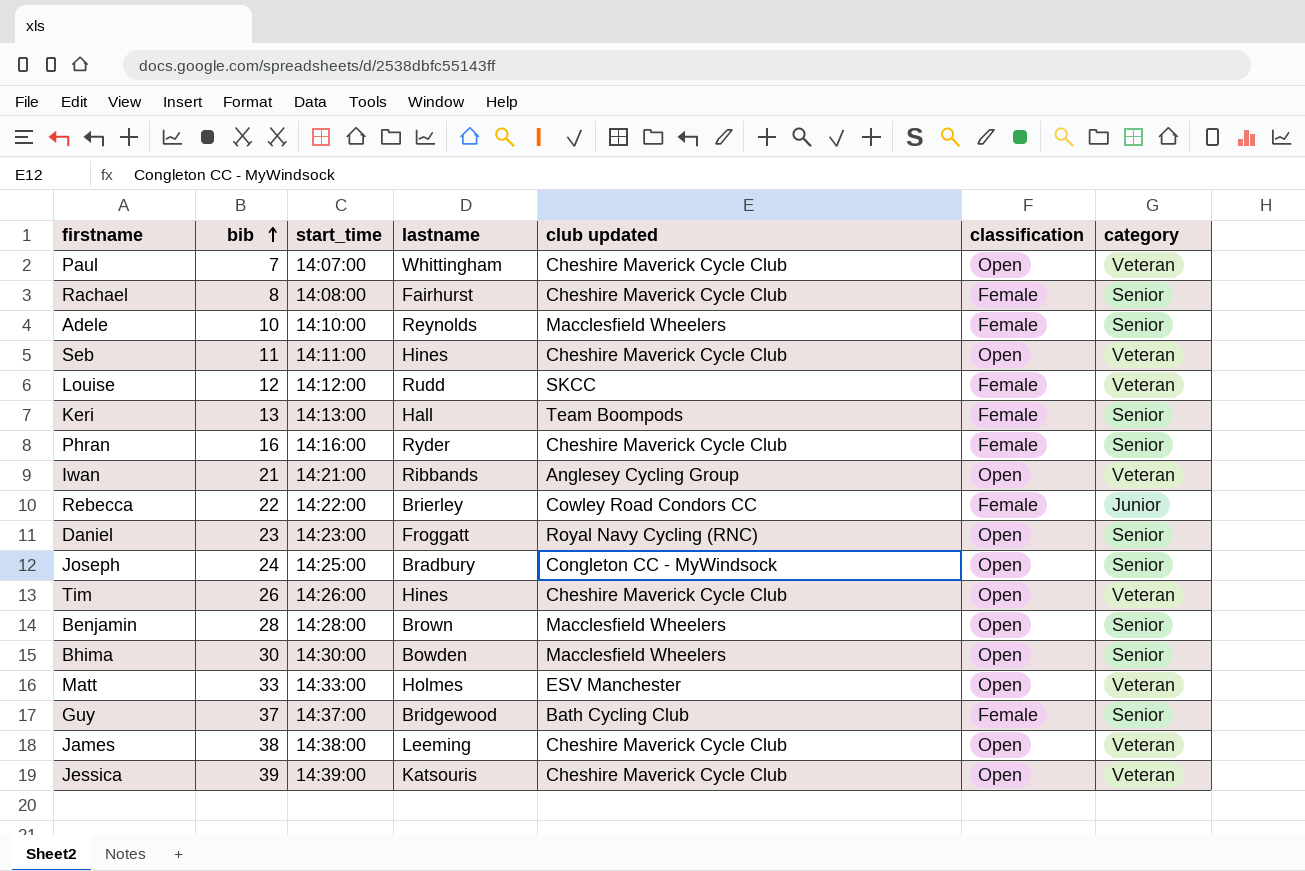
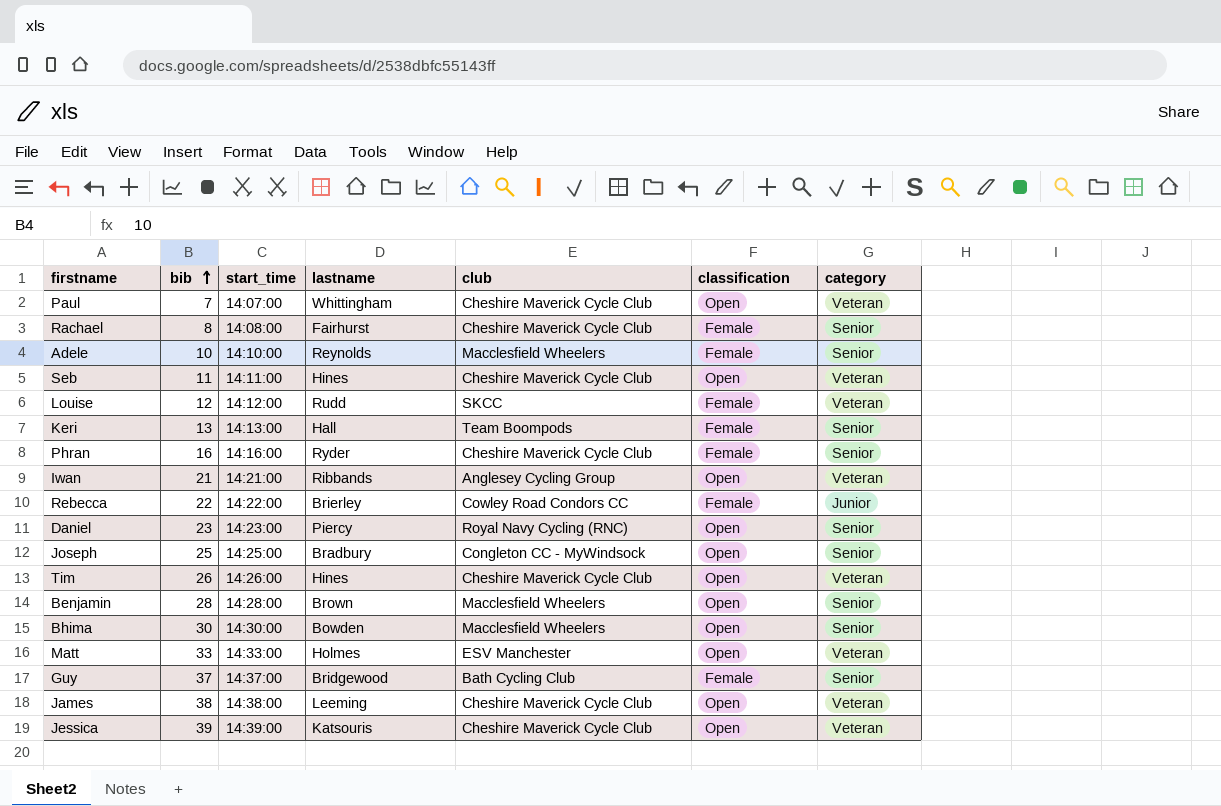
column name: club updated -> club
Daniel | lastname: Froggatt -> Piercy
Joseph | bib: 24 -> 25

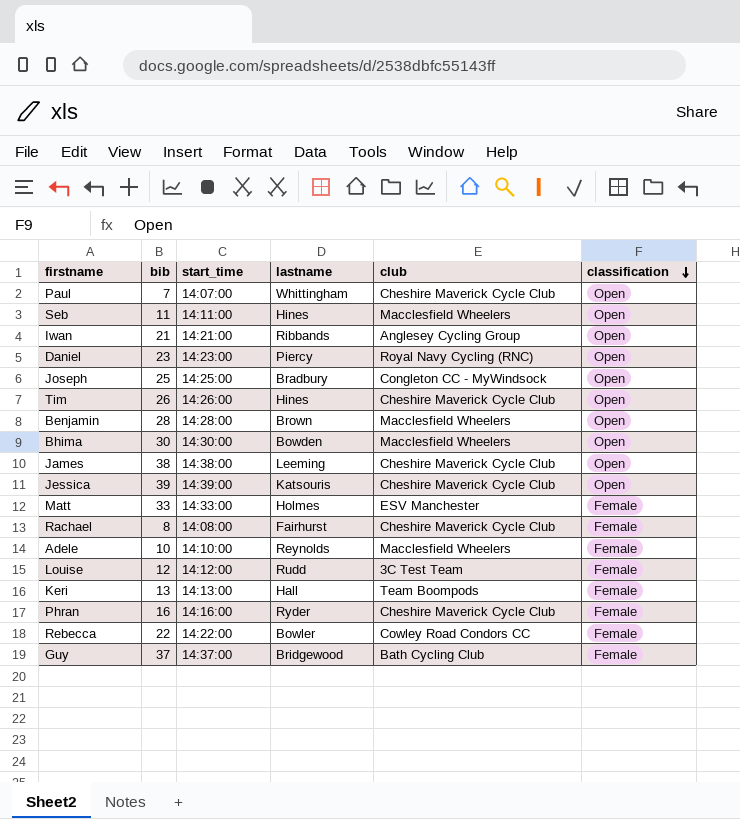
row order: bib ascending -> classification descending
column category | position: 7 -> none
Seb | club: Cheshire Maverick Cycle Club -> Macclesfield Wheelers
Matt | classification: Open -> Female
Louise | club: SKCC -> 3C Test Team
Rebecca | lastname: Brierley -> Bowler

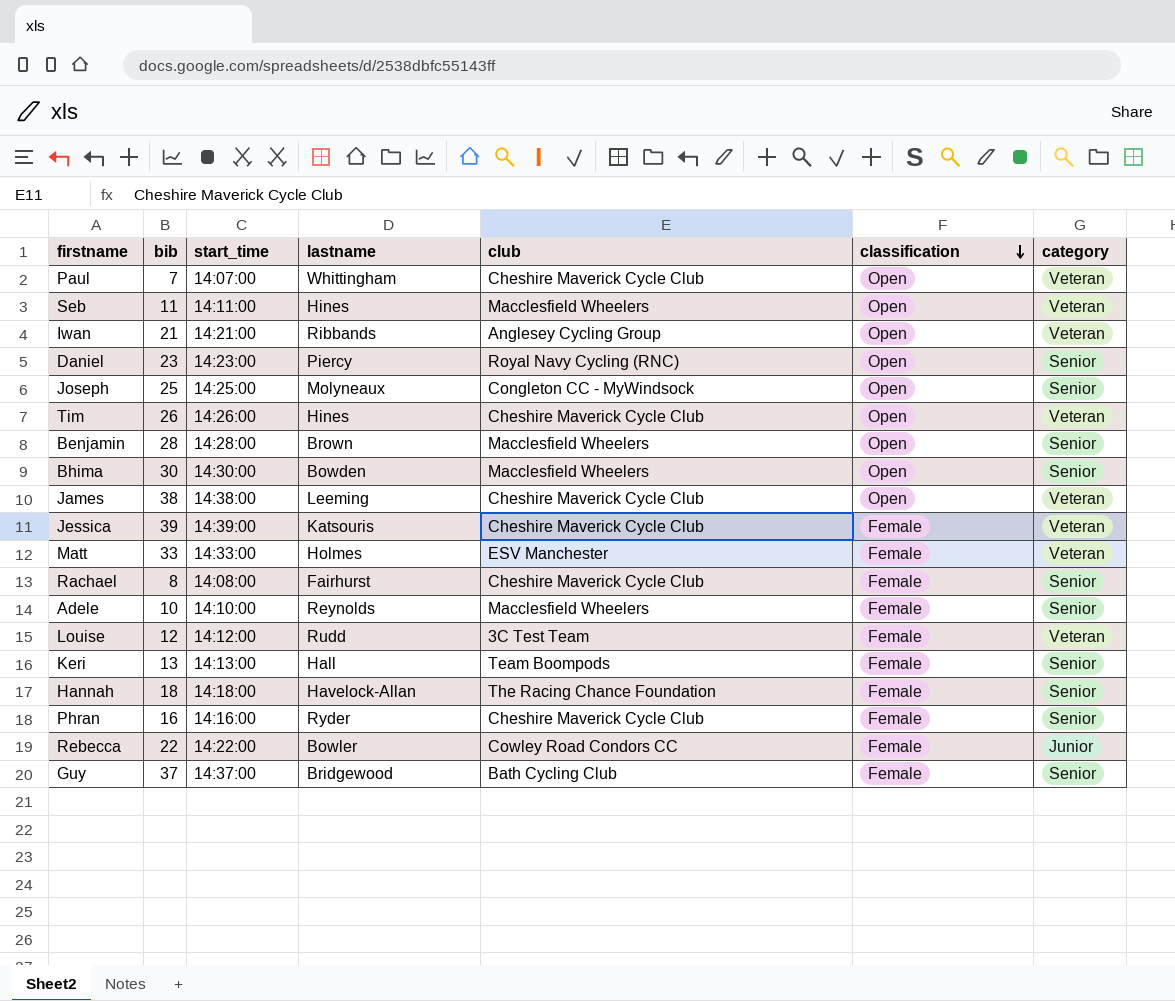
column category | position: none -> 7
Joseph | lastname: Bradbury -> Molyneaux
Jessica | classification: Open -> Female
row Hannah: none -> 18 | 14:18:00 | Havelock-Allan | The Racing Chance Foundation | Female | Senior

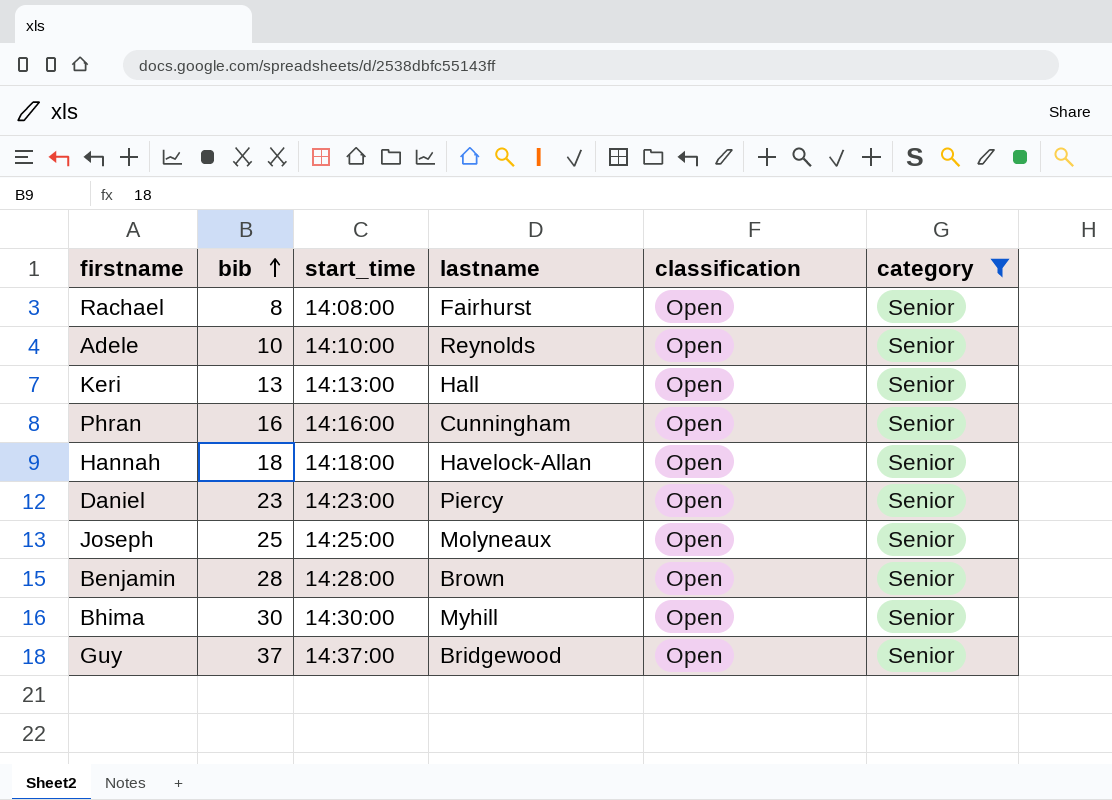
filter: none -> category = Senior
row order: classification descending -> bib ascending
column club | position: 5 -> none
Rachael | classification: Female -> Open
Adele | classification: Female -> Open
Keri | classification: Female -> Open
Phran | lastname: Ryder -> Cunningham
Phran | classification: Female -> Open
Hannah | classification: Female -> Open
Bhima | lastname: Bowden -> Myhill
Guy | classification: Female -> Open

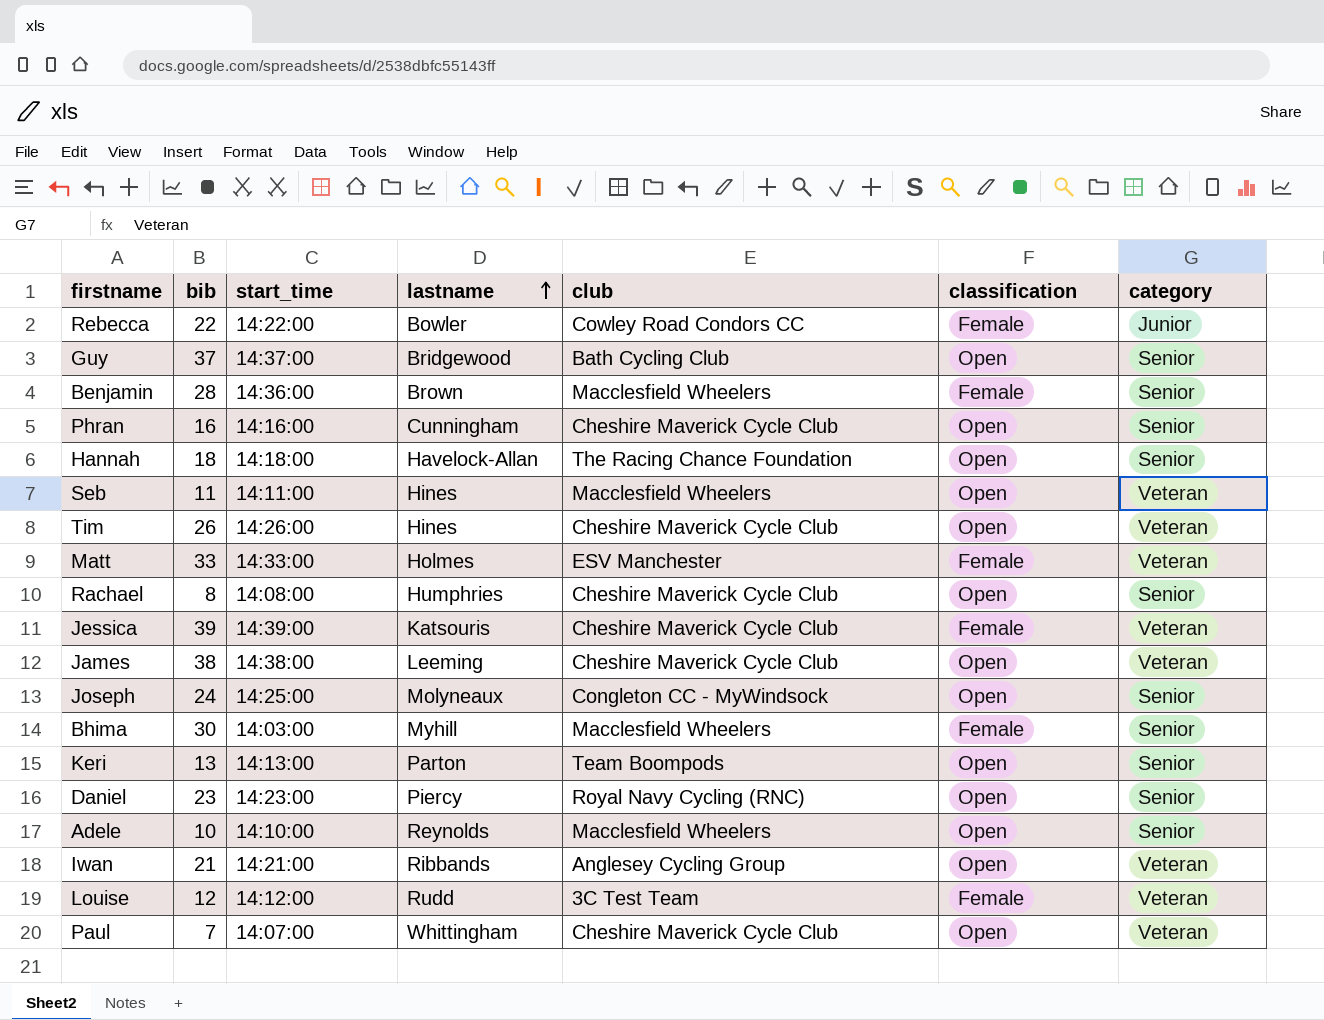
filter: category = Senior -> none
row order: bib ascending -> lastname ascending
column club | position: none -> 5
Benjamin | start_time: 14:28:00 -> 14:36:00
Benjamin | classification: Open -> Female
Rachael | lastname: Fairhurst -> Humphries
Joseph | bib: 25 -> 24
Bhima | start_time: 14:30:00 -> 14:03:00
Bhima | classification: Open -> Female
Keri | lastname: Hall -> Parton

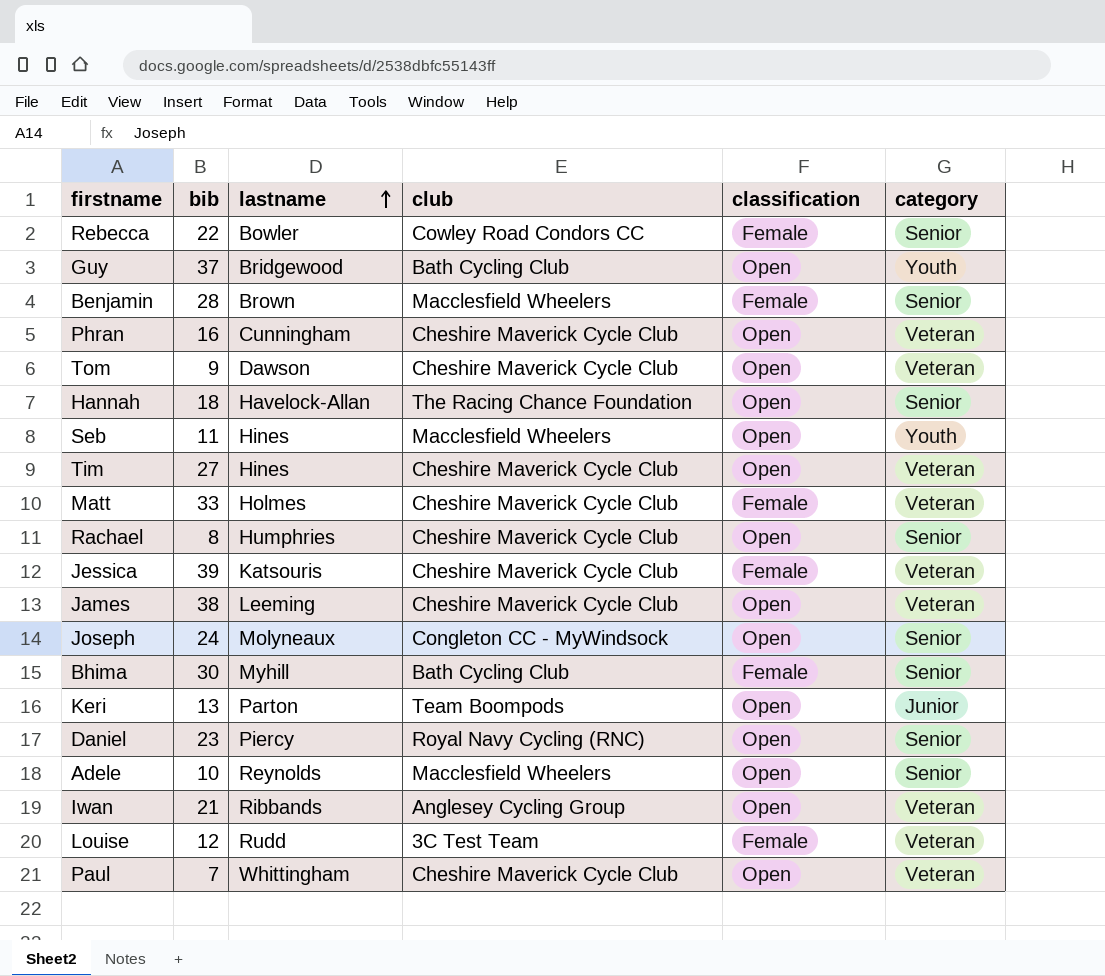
column start_time | position: 3 -> none
Rebecca | category: Junior -> Senior
Guy | category: Senior -> Youth
Phran | category: Senior -> Veteran
row Tom: none -> 9 | Dawson | Cheshire Maverick Cycle Club | Open | Veteran
Seb | category: Veteran -> Youth
Tim | bib: 26 -> 27
Matt | club: ESV Manchester -> Cheshire Maverick Cycle Club
Bhima | club: Macclesfield Wheelers -> Bath Cycling Club
Keri | category: Senior -> Junior

